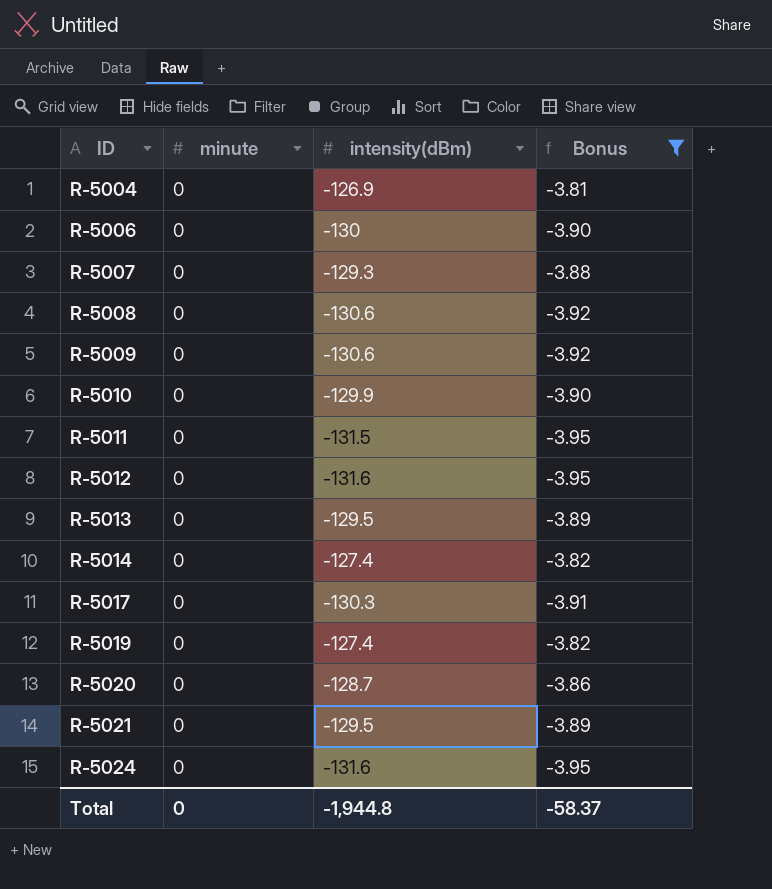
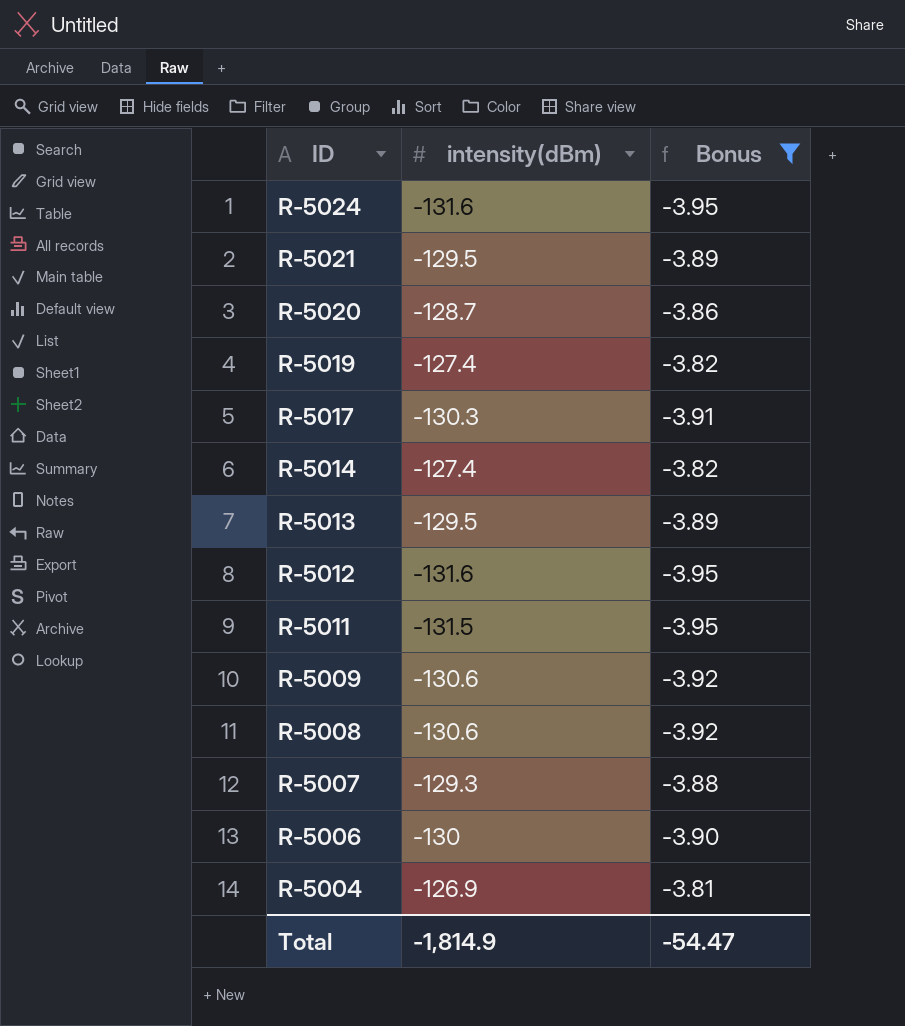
row order: ID ascending -> ID descending
column minute | position: 2 -> none
row R-5010: 0 | -129.9 | -3.90 -> none
Total | intensity(dBm): -1,944.8 -> -1,814.9
Total | Bonus: -58.37 -> -54.47

